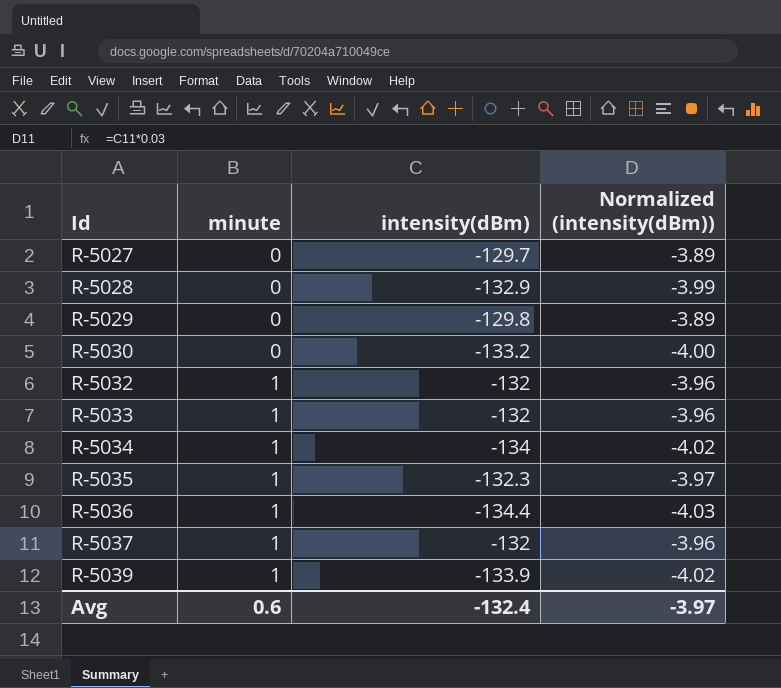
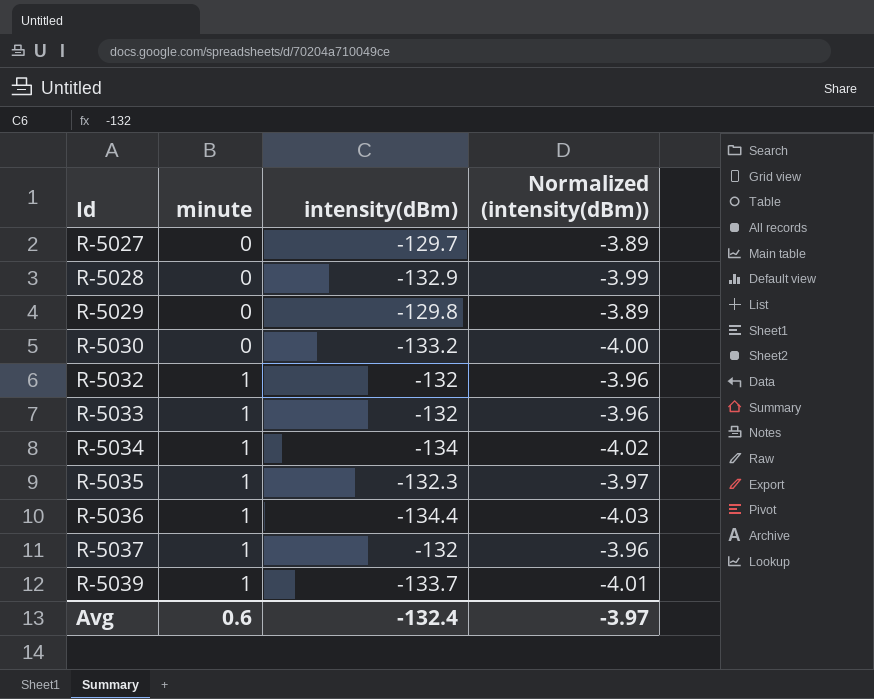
R-5039 | intensity(dBm): -133.9 -> -133.7
R-5039 | Normalized (intensity(dBm)): -4.02 -> -4.01

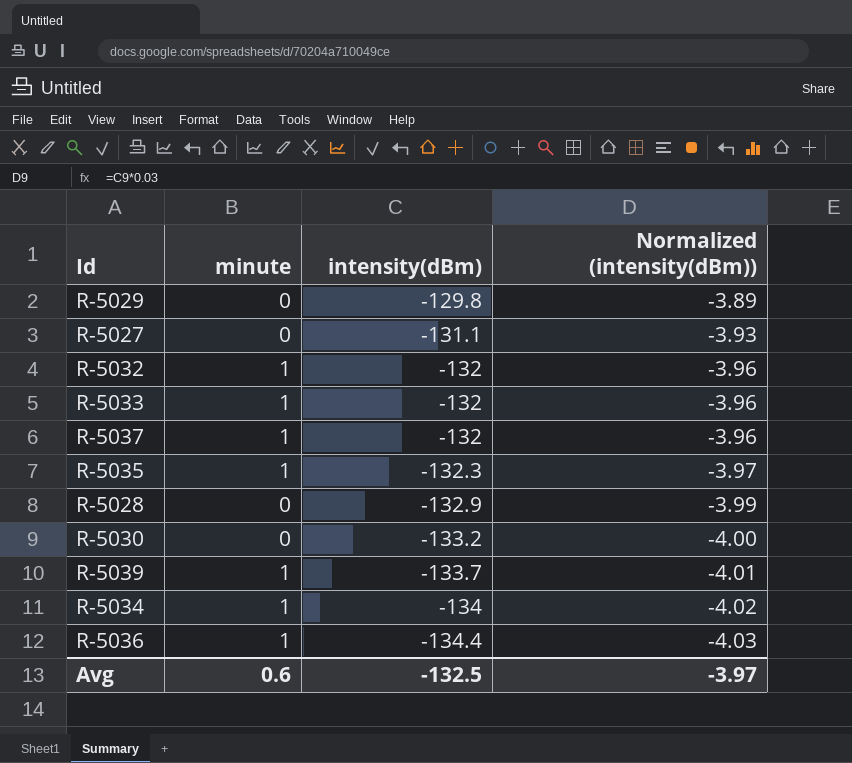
row order: Id ascending -> intensity(dBm) descending
R-5027 | intensity(dBm): -129.7 -> -131.1
R-5027 | Normalized (intensity(dBm)): -3.89 -> -3.93
Avg | intensity(dBm): -132.4 -> -132.5

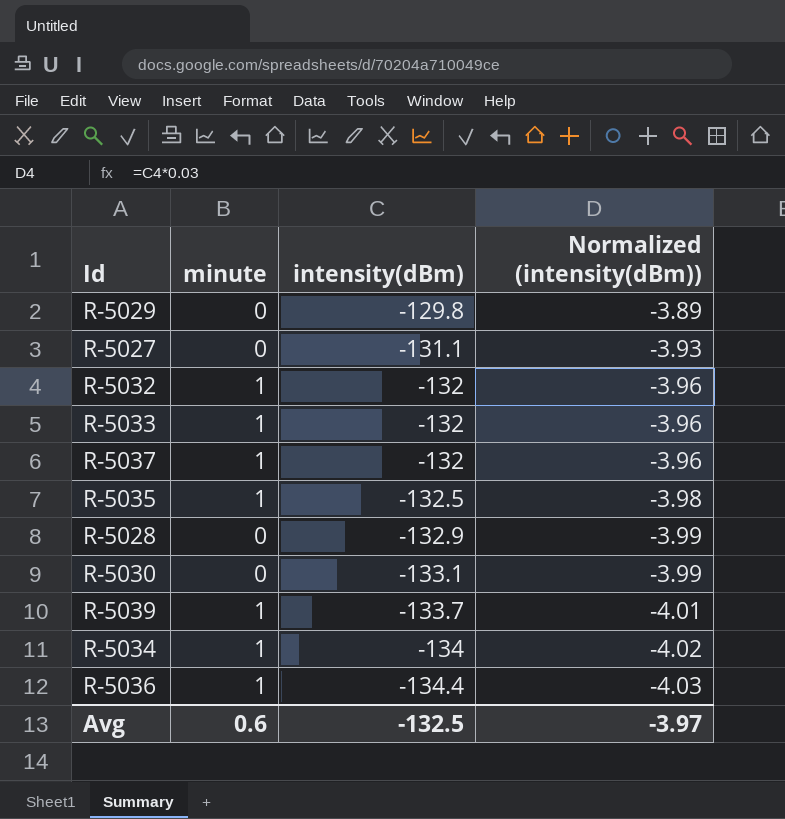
R-5035 | intensity(dBm): -132.3 -> -132.5
R-5035 | Normalized (intensity(dBm)): -3.97 -> -3.98
R-5030 | intensity(dBm): -133.2 -> -133.1
R-5030 | Normalized (intensity(dBm)): -4.00 -> -3.99

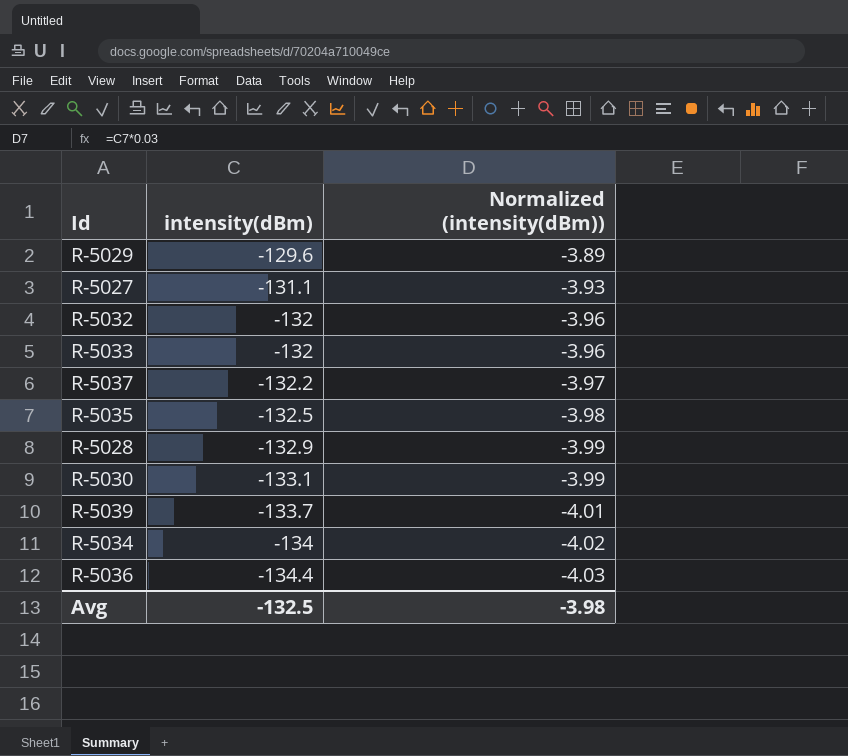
column minute | position: 2 -> none
R-5029 | intensity(dBm): -129.8 -> -129.6
R-5037 | intensity(dBm): -132 -> -132.2
R-5037 | Normalized (intensity(dBm)): -3.96 -> -3.97
Avg | Normalized (intensity(dBm)): -3.97 -> -3.98

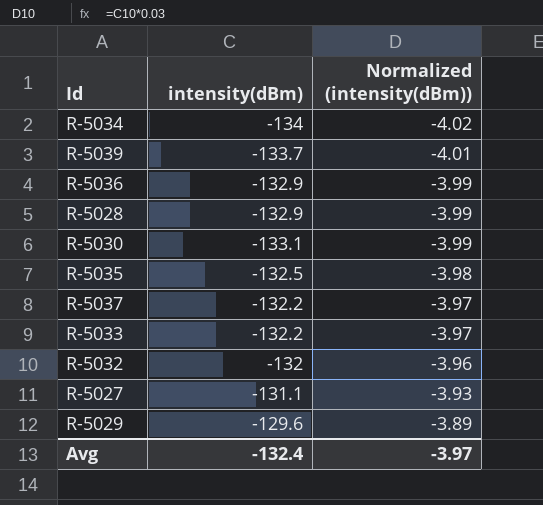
row order: intensity(dBm) descending -> Normalized (intensity(dBm)) ascending
R-5036 | intensity(dBm): -134.4 -> -132.9
R-5036 | Normalized (intensity(dBm)): -4.03 -> -3.99
R-5033 | intensity(dBm): -132 -> -132.2
R-5033 | Normalized (intensity(dBm)): -3.96 -> -3.97
Avg | intensity(dBm): -132.5 -> -132.4
Avg | Normalized (intensity(dBm)): -3.98 -> -3.97

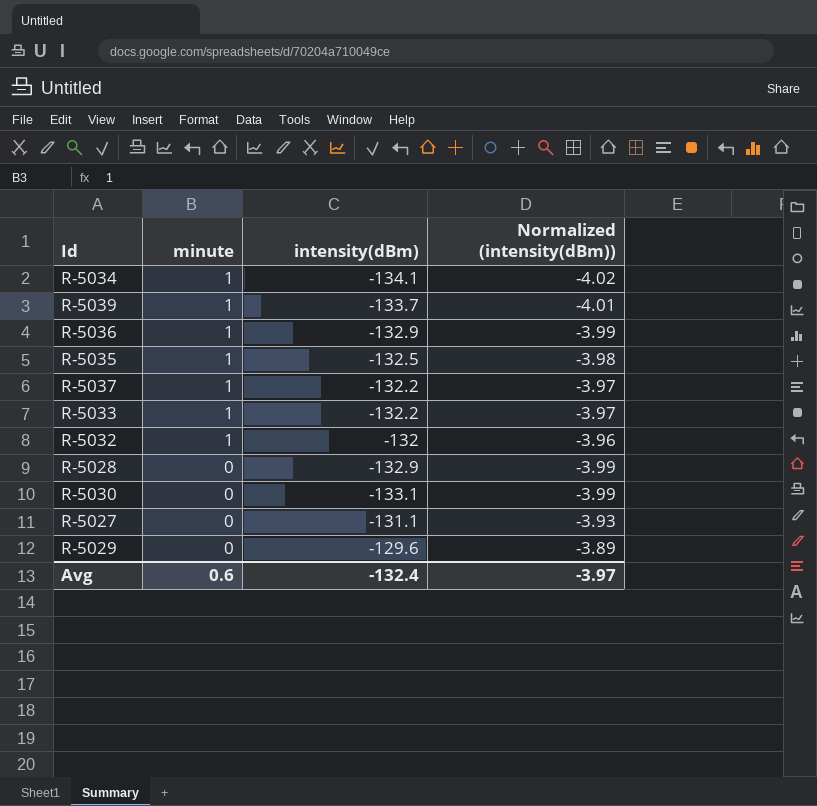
row order: Normalized (intensity(dBm)) ascending -> minute descending
column minute | position: none -> 2
R-5034 | intensity(dBm): -134 -> -134.1

